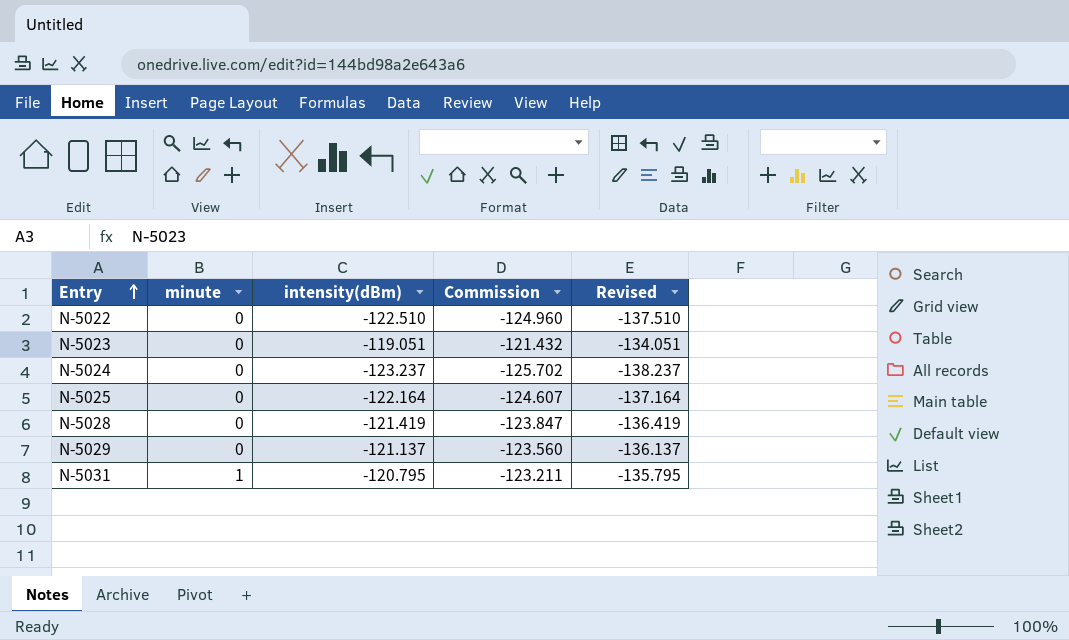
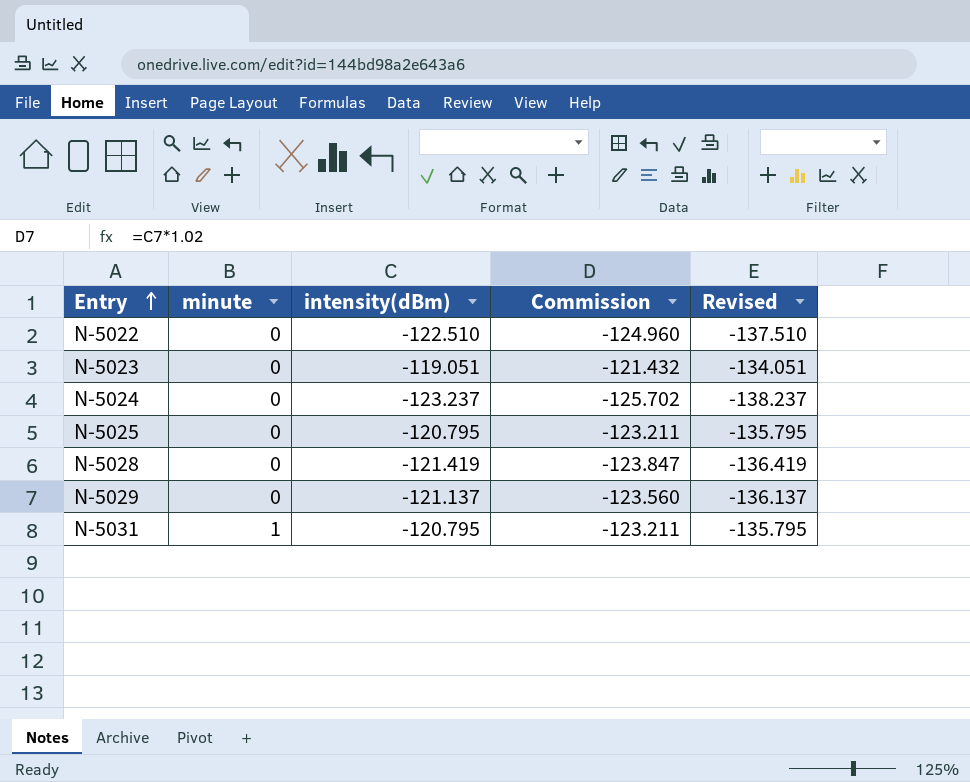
N-5025 | intensity(dBm): -122.164 -> -120.795
N-5025 | Commission: -124.607 -> -123.211
N-5025 | Revised: -137.164 -> -135.795

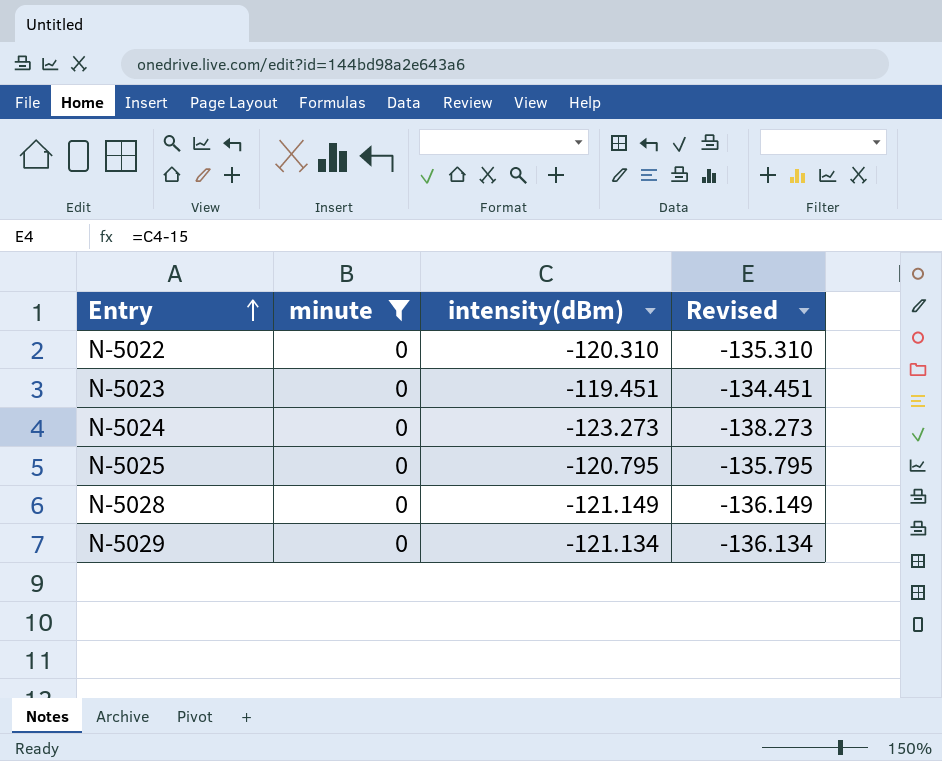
filter: none -> minute = 0
column Commission | formula: [intensity(dBm)] * 1.02 -> none
N-5022 | intensity(dBm): -122.510 -> -120.310
N-5022 | Revised: -137.510 -> -135.310
N-5023 | intensity(dBm): -119.051 -> -119.451
N-5023 | Revised: -134.051 -> -134.451
N-5024 | intensity(dBm): -123.237 -> -123.273
N-5024 | Revised: -138.237 -> -138.273
N-5028 | intensity(dBm): -121.419 -> -121.149
N-5028 | Revised: -136.419 -> -136.149
N-5029 | intensity(dBm): -121.137 -> -121.134
N-5029 | Revised: -136.137 -> -136.134

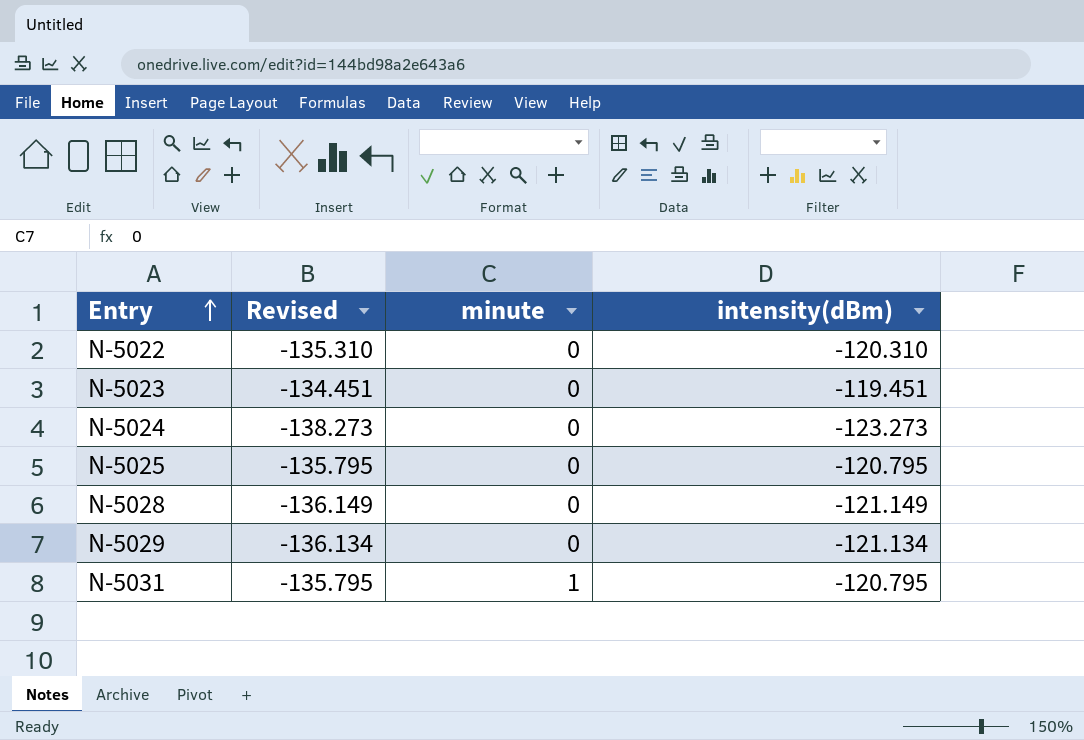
filter: minute = 0 -> none
column Revised | position: 4 -> 2

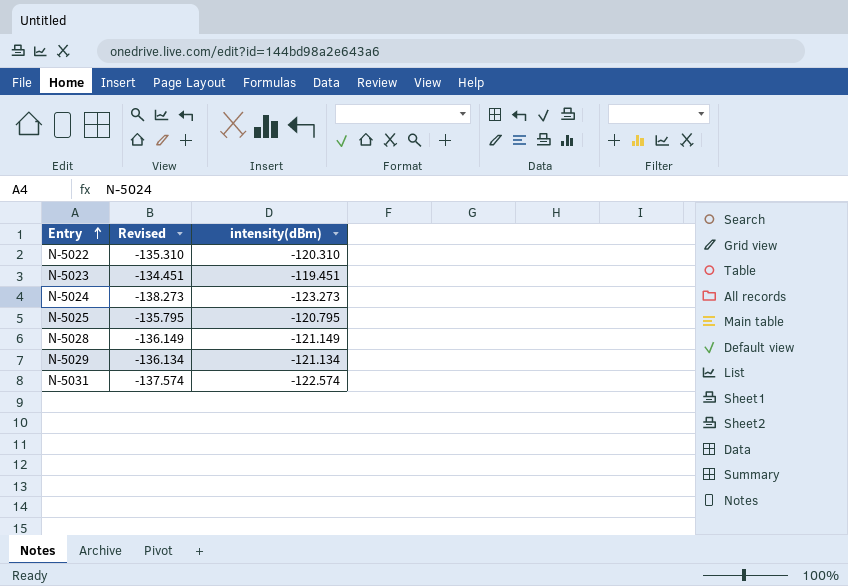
column minute | position: 3 -> none
N-5031 | Revised: -135.795 -> -137.574
N-5031 | intensity(dBm): -120.795 -> -122.574

